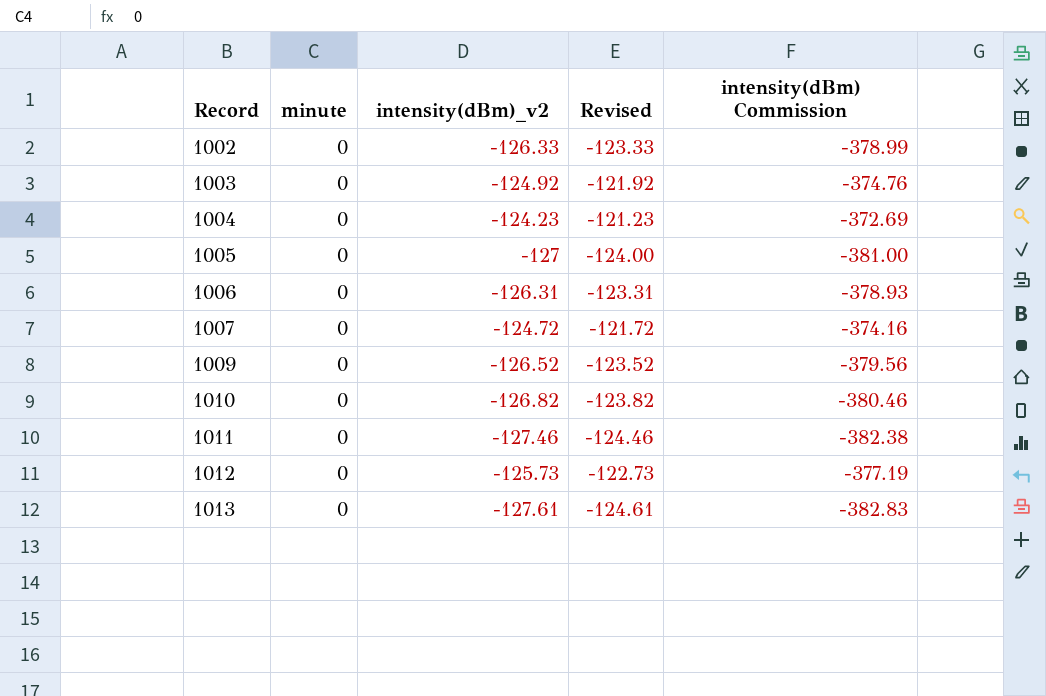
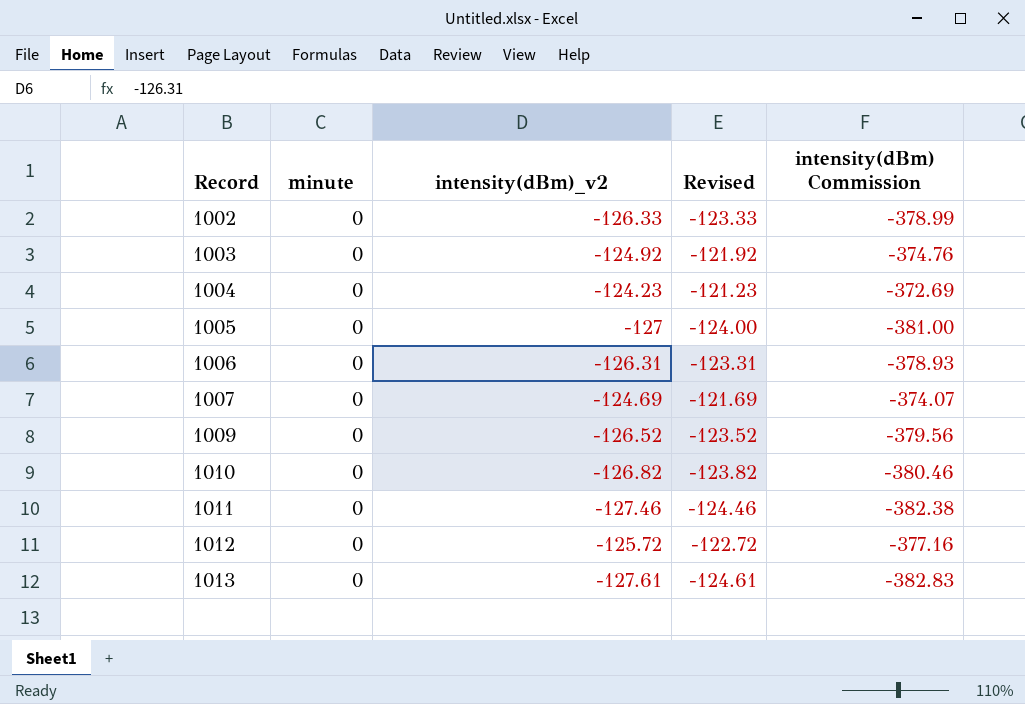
1007 | intensity(dBm)_v2: -124.72 -> -124.69
1007 | Revised: -121.72 -> -121.69
1007 | intensity(dBm) Commission: -374.16 -> -374.07
1012 | intensity(dBm)_v2: -125.73 -> -125.72
1012 | Revised: -122.73 -> -122.72
1012 | intensity(dBm) Commission: -377.19 -> -377.16

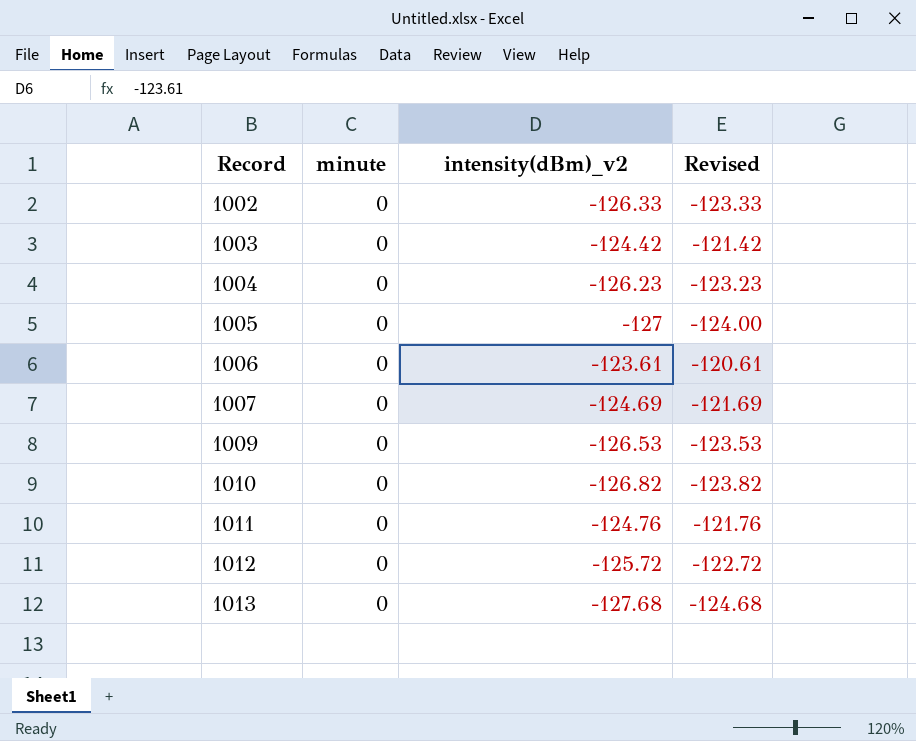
column intensity(dBm) Commission | formula: [intensity(dBm)_v2] * 3 -> none
1003 | intensity(dBm)_v2: -124.92 -> -124.42
1003 | Revised: -121.92 -> -121.42
1004 | intensity(dBm)_v2: -124.23 -> -126.23
1004 | Revised: -121.23 -> -123.23
1006 | intensity(dBm)_v2: -126.31 -> -123.61
1006 | Revised: -123.31 -> -120.61
1009 | intensity(dBm)_v2: -126.52 -> -126.53
1009 | Revised: -123.52 -> -123.53
1011 | intensity(dBm)_v2: -127.46 -> -124.76
1011 | Revised: -124.46 -> -121.76
1013 | intensity(dBm)_v2: -127.61 -> -127.68
1013 | Revised: -124.61 -> -124.68

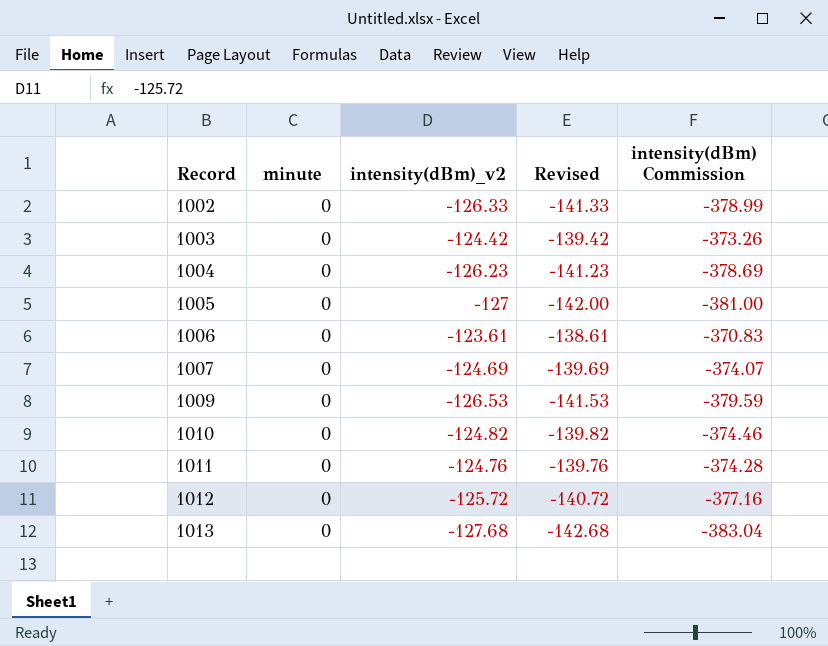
column Revised | formula: [intensity(dBm)_v2] + 3 -> [intensity(dBm)_v2] - 15
column intensity(dBm) Commission | formula: none -> [intensity(dBm)_v2] * 3
1010 | intensity(dBm)_v2: -126.82 -> -124.82

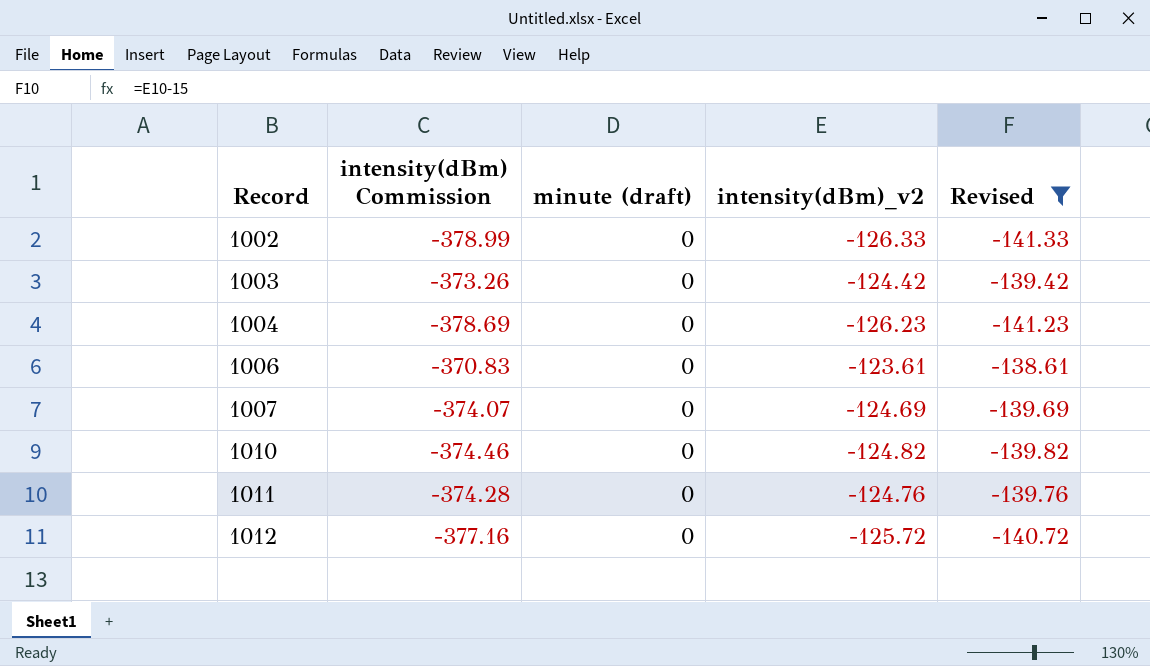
filter: none -> Revised >= -141.33
column intensity(dBm) Commission | position: 5 -> 2
column name: minute -> minute (draft)

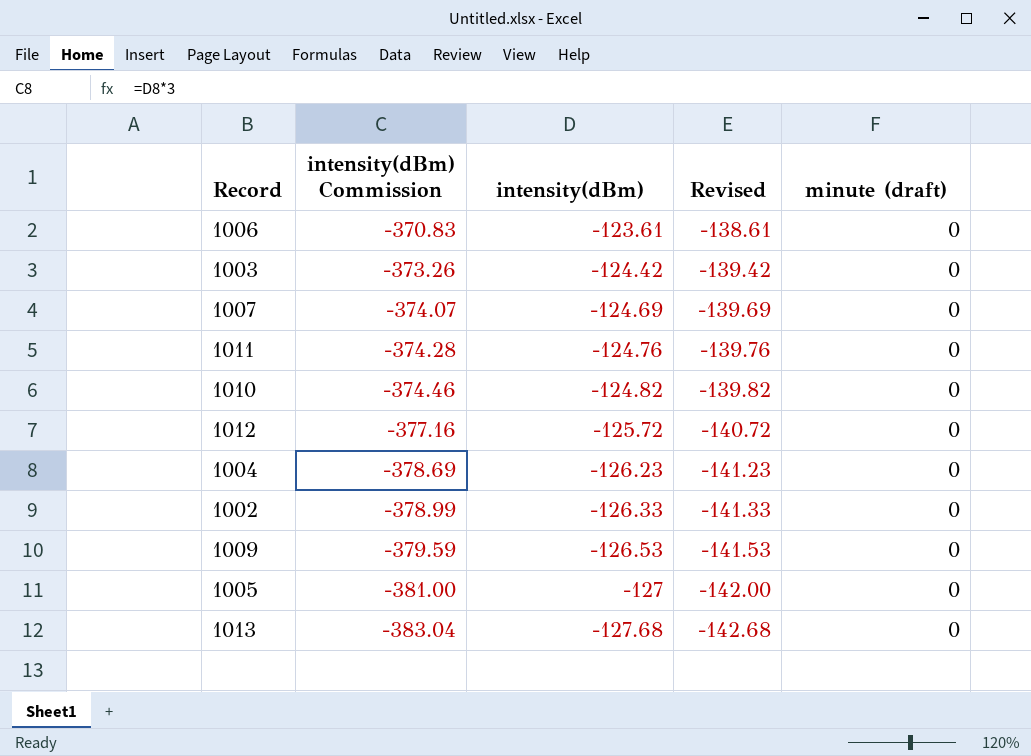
filter: Revised >= -141.33 -> none
row order: Record ascending -> intensity(dBm) Commission descending
column name: intensity(dBm)_v2 -> intensity(dBm)
column minute (draft) | position: 3 -> 5

